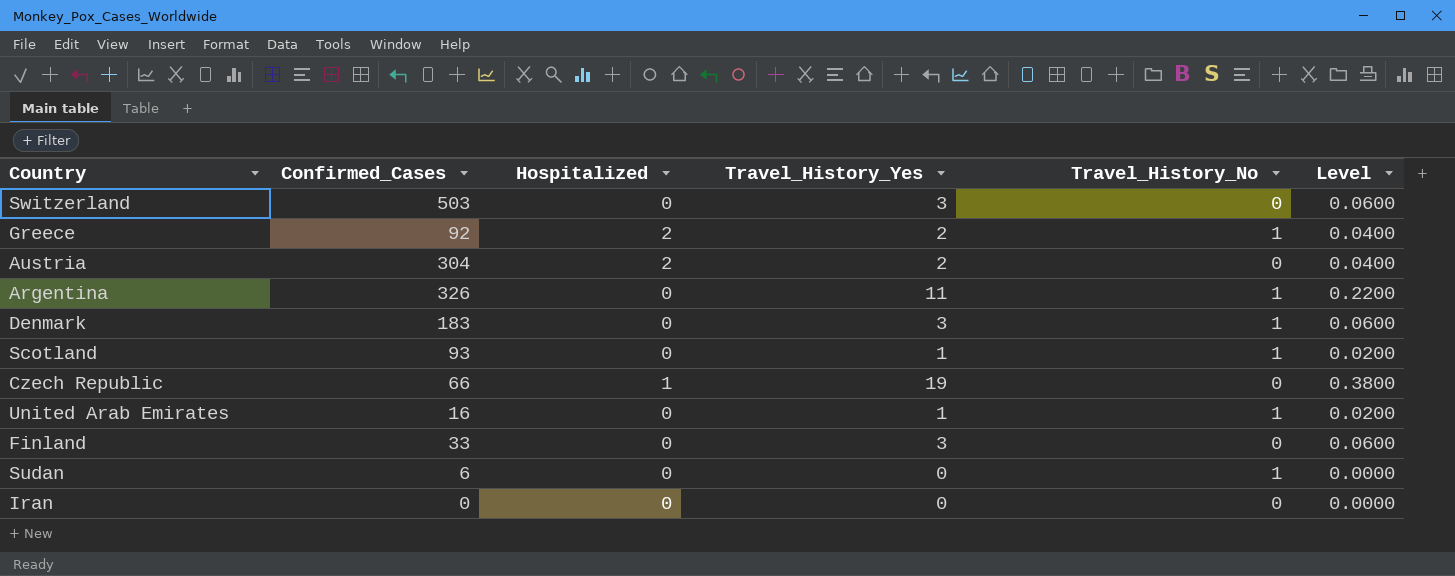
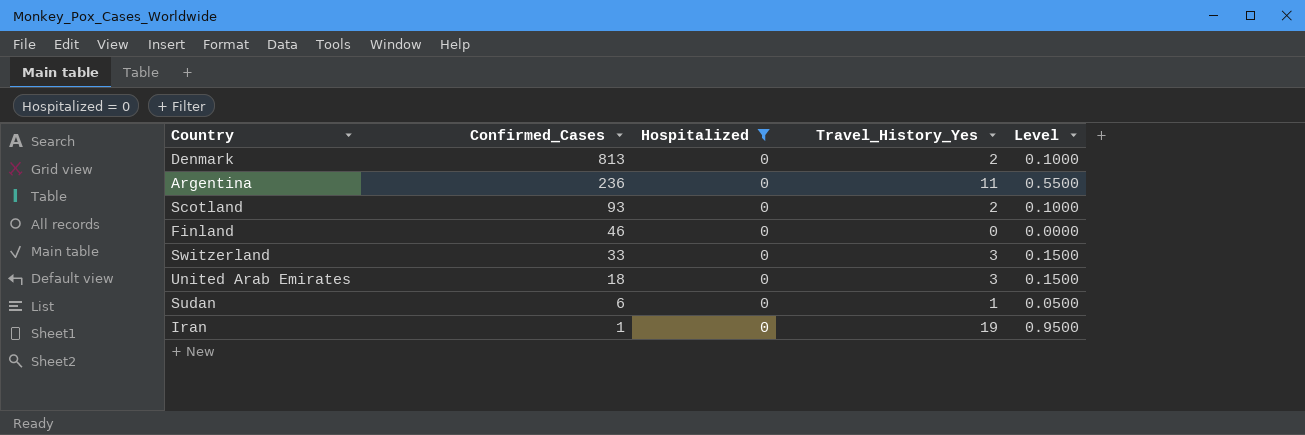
filter: none -> Hospitalized = 0
row order: none -> Confirmed_Cases descending
column Travel_History_No | position: 5 -> none
column Level | formula: [Travel_History_Yes] * 0.02 -> [Travel_History_Yes] * 0.05
Denmark | Confirmed_Cases: 183 -> 813
Denmark | Travel_History_Yes: 3 -> 2
Argentina | Confirmed_Cases: 326 -> 236
Scotland | Travel_History_Yes: 1 -> 2
Finland | Confirmed_Cases: 33 -> 46
Finland | Travel_History_Yes: 3 -> 0
Switzerland | Confirmed_Cases: 503 -> 33
United Arab Emirates | Confirmed_Cases: 16 -> 18
United Arab Emirates | Travel_History_Yes: 1 -> 3
Sudan | Travel_History_Yes: 0 -> 1
Iran | Confirmed_Cases: 0 -> 1
Iran | Travel_History_Yes: 0 -> 19

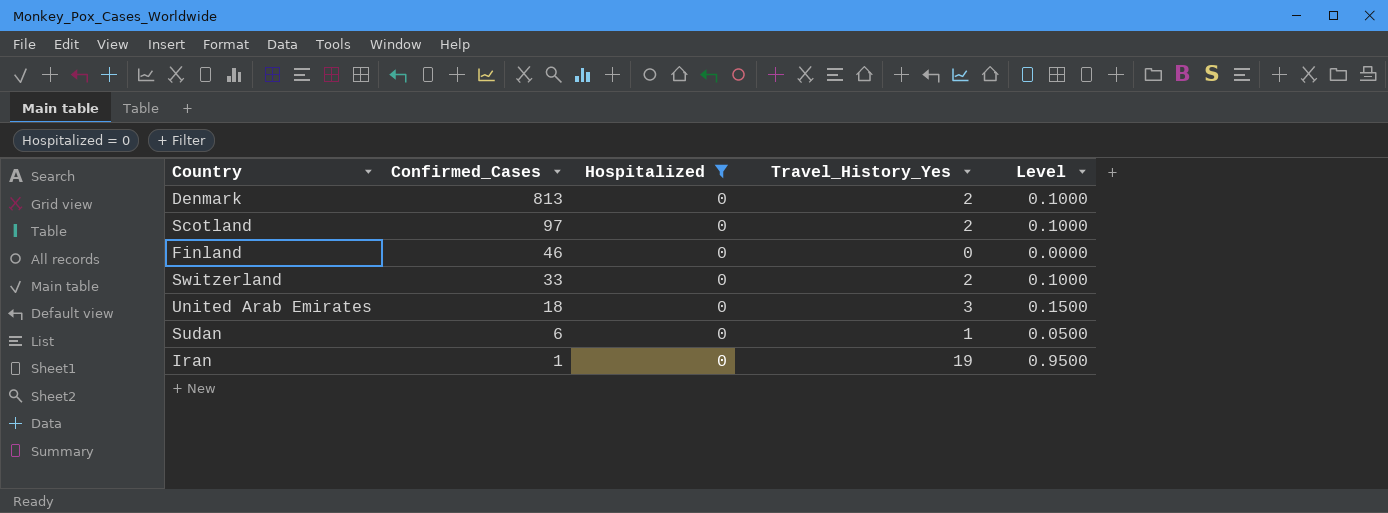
row Argentina: 236 | 0 | 11 | 0.5500 -> none
Scotland | Confirmed_Cases: 93 -> 97
Switzerland | Travel_History_Yes: 3 -> 2
Switzerland | Level: 0.1500 -> 0.1000

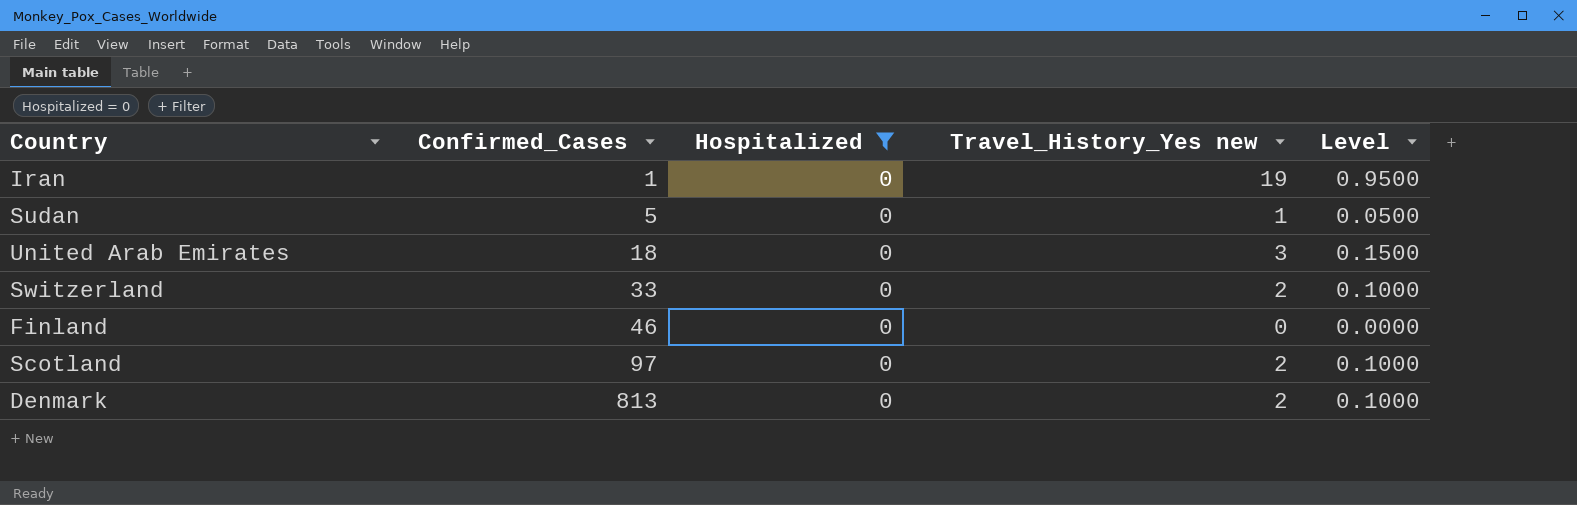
row order: Confirmed_Cases descending -> Confirmed_Cases ascending
column name: Travel_History_Yes -> Travel_History_Yes new
Sudan | Confirmed_Cases: 6 -> 5

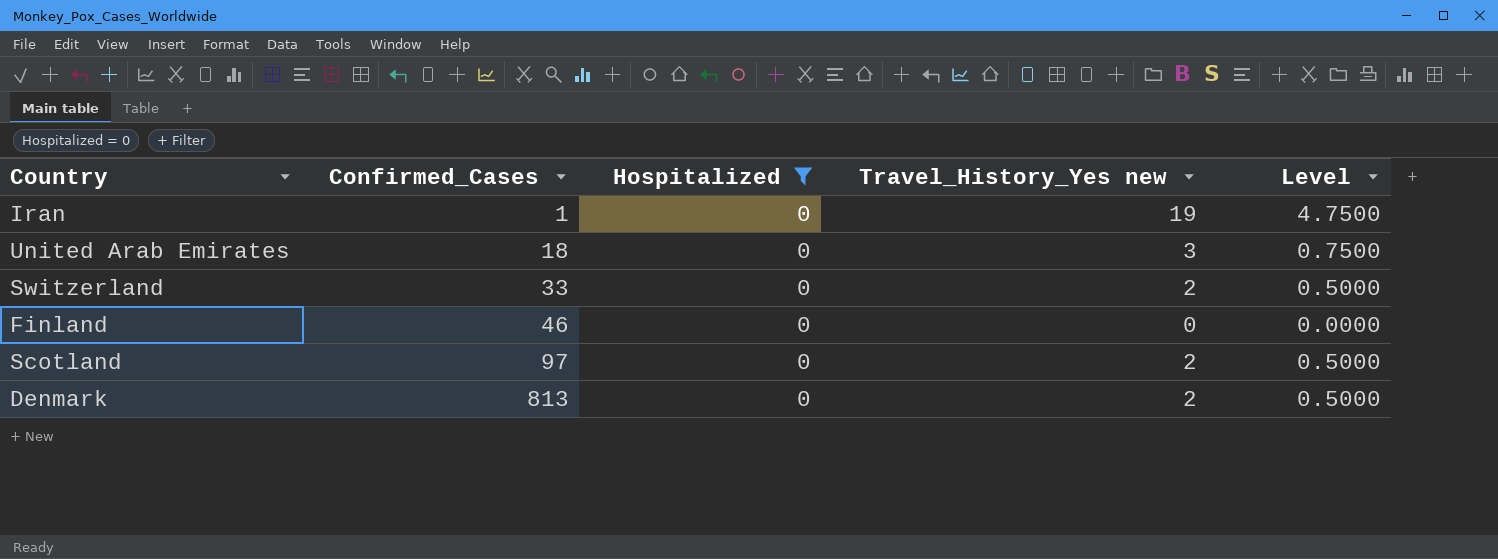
column Level | formula: [Travel_History_Yes new] * 0.05 -> [Travel_History_Yes new] * 0.25
row Sudan: 5 | 0 | 1 | 0.0500 -> none

